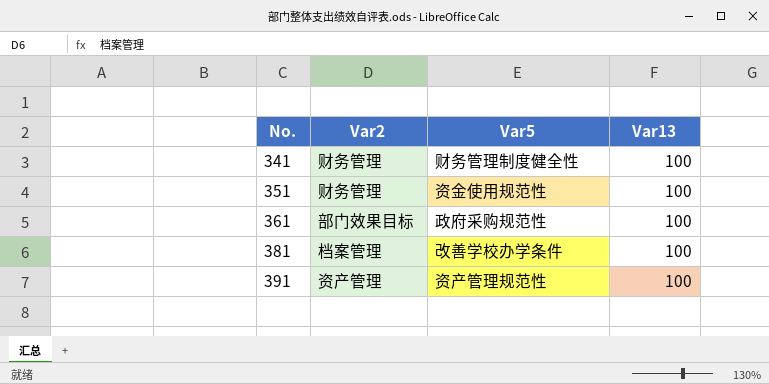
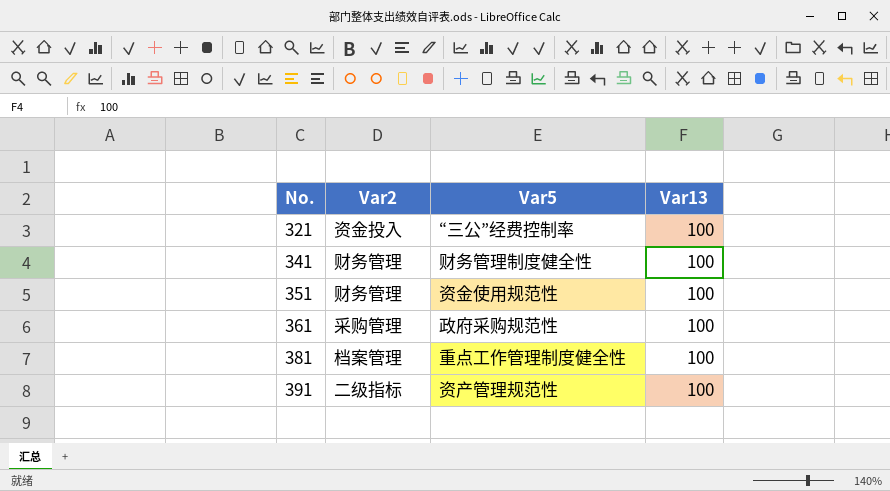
row 321: none -> 资金投入 | “三公”经费控制率 | 100
361 | Var2: 部门效果目标 -> 采购管理
381 | Var5: 改善学校办学条件 -> 重点工作管理制度健全性
391 | Var2: 资产管理 -> 二级指标

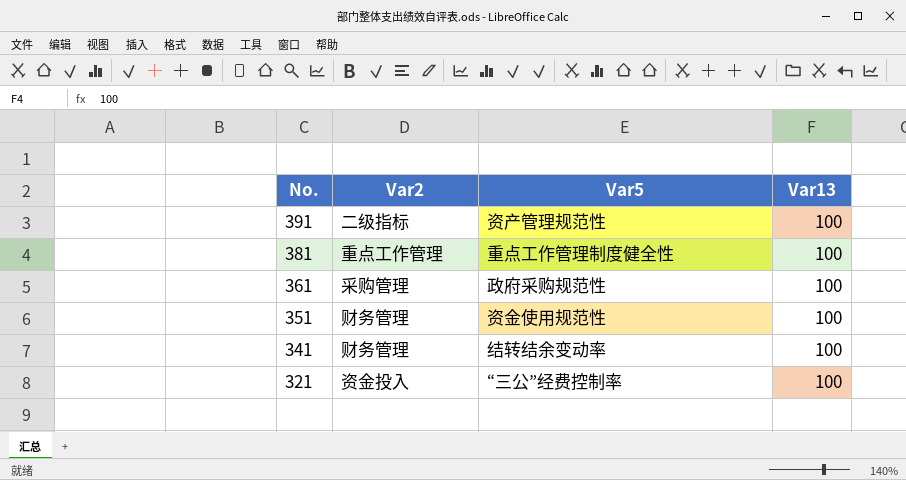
row order: No. ascending -> No. descending
381 | Var2: 档案管理 -> 重点工作管理
341 | Var5: 财务管理制度健全性 -> 结转结余变动率

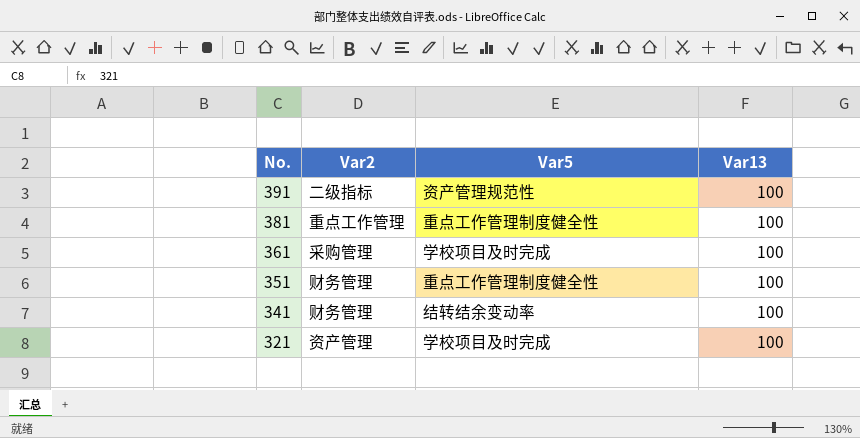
361 | Var5: 政府采购规范性 -> 学校项目及时完成
351 | Var5: 资金使用规范性 -> 重点工作管理制度健全性
321 | Var2: 资金投入 -> 资产管理
321 | Var5: “三公”经费控制率 -> 学校项目及时完成

